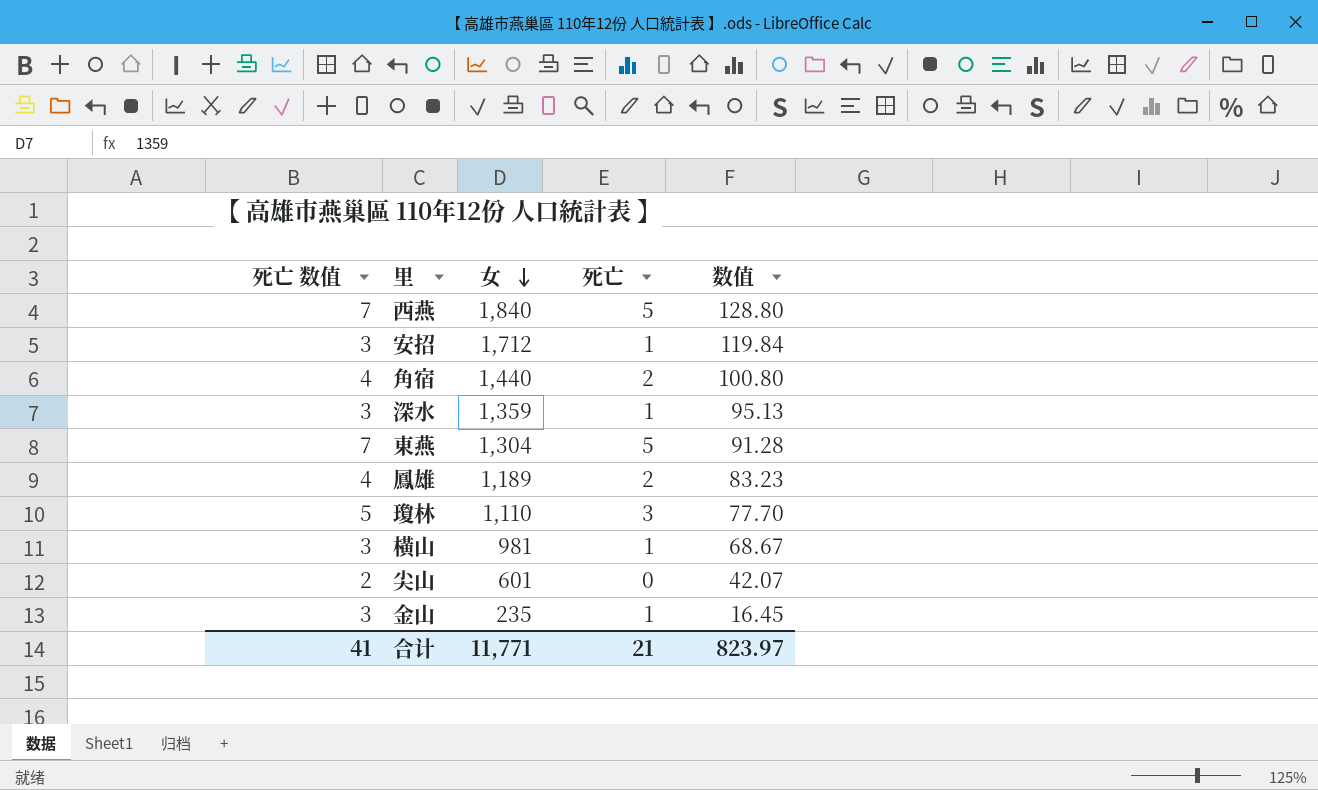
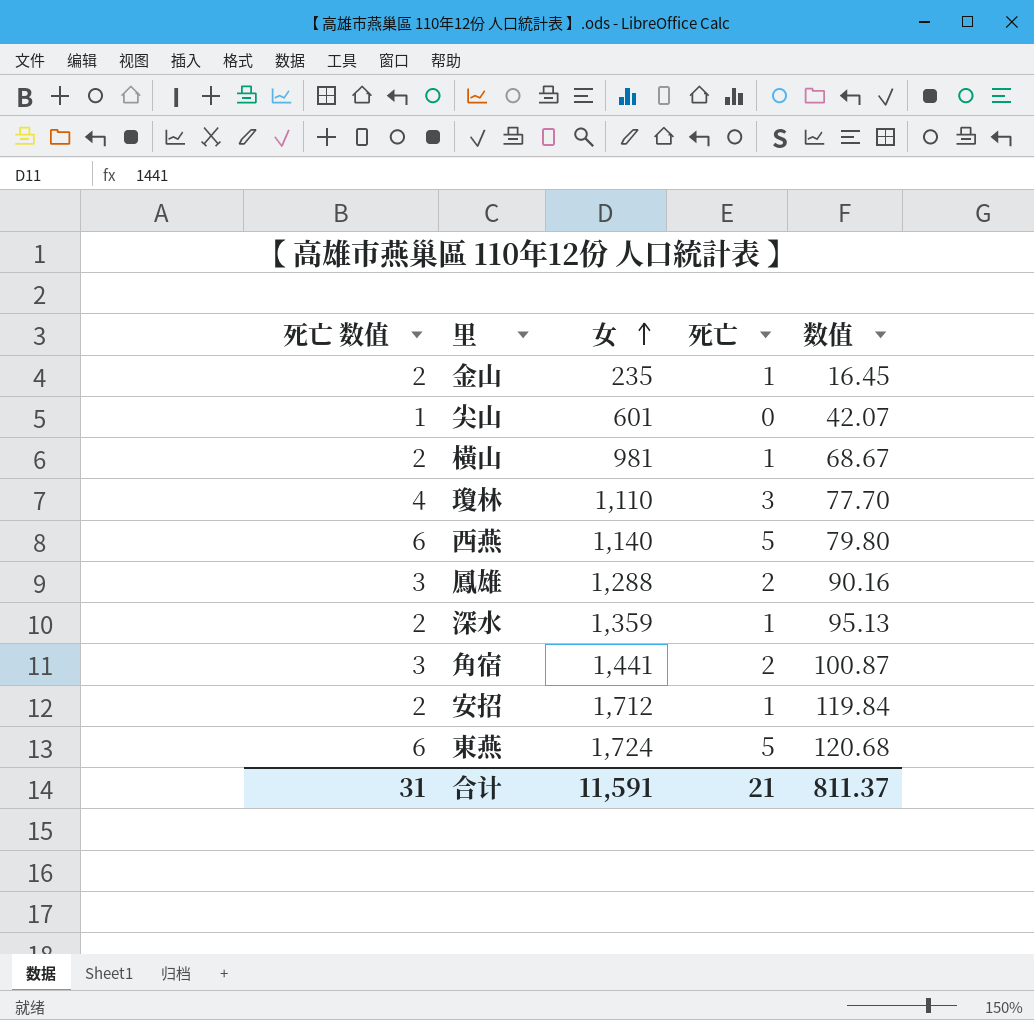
row order: 女 descending -> 女 ascending
column 死亡 数值 | formula: [死亡] + 2 -> [死亡] + 1
西燕 | 女: 1,840 -> 1,140
西燕 | 数值: 128.80 -> 79.80
鳳雄 | 女: 1,189 -> 1,288
鳳雄 | 数值: 83.23 -> 90.16
角宿 | 女: 1,440 -> 1,441
角宿 | 数值: 100.80 -> 100.87
東燕 | 女: 1,304 -> 1,724
東燕 | 数值: 91.28 -> 120.68
合计 | 死亡 数值: 41 -> 31
合计 | 女: 11,771 -> 11,591
合计 | 数值: 823.97 -> 811.37

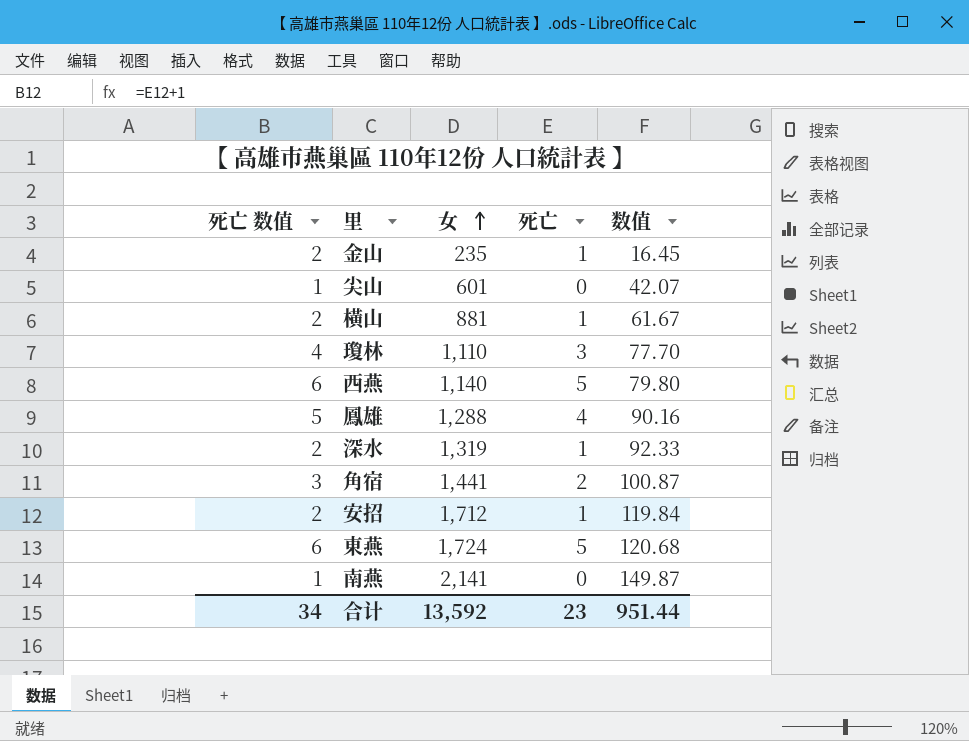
橫山 | 女: 981 -> 881
橫山 | 数值: 68.67 -> 61.67
鳳雄 | 死亡 数值: 3 -> 5
鳳雄 | 死亡: 2 -> 4
深水 | 女: 1,359 -> 1,319
深水 | 数值: 95.13 -> 92.33
row 南燕: none -> 1 | 2,141 | 0 | 149.87
合计 | 死亡 数值: 31 -> 34
合计 | 女: 11,591 -> 13,592
合计 | 死亡: 21 -> 23
合计 | 数值: 811.37 -> 951.44

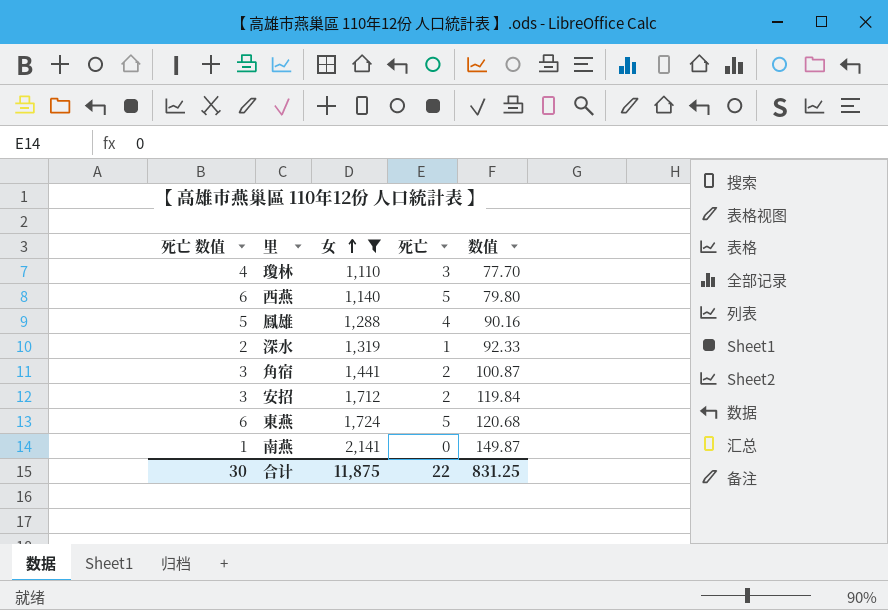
filter: none -> 女 >= 1,110
安招 | 死亡 数值: 2 -> 3
安招 | 死亡: 1 -> 2
合计 | 死亡 数值: 34 -> 30
合计 | 女: 13,592 -> 11,875
合计 | 死亡: 23 -> 22
合计 | 数值: 951.44 -> 831.25

